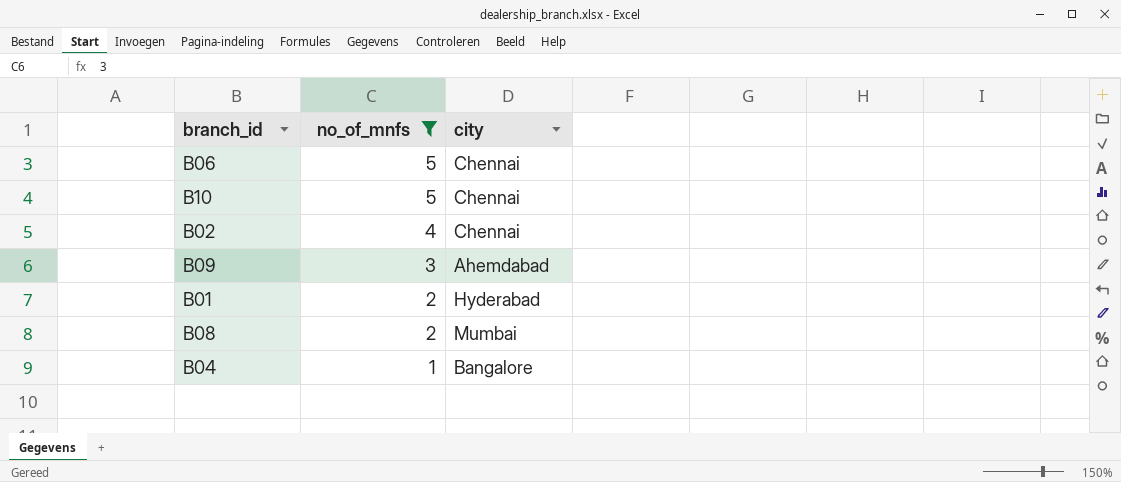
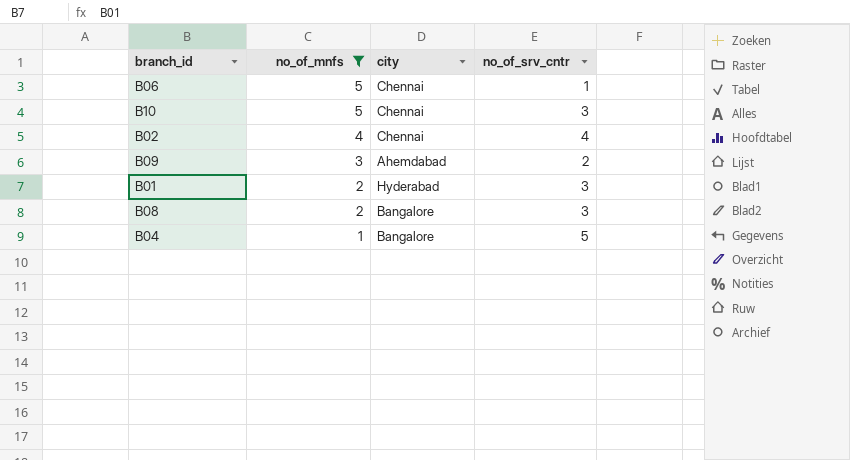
column no_of_srv_cntr | position: none -> 4
B08 | city: Mumbai -> Bangalore

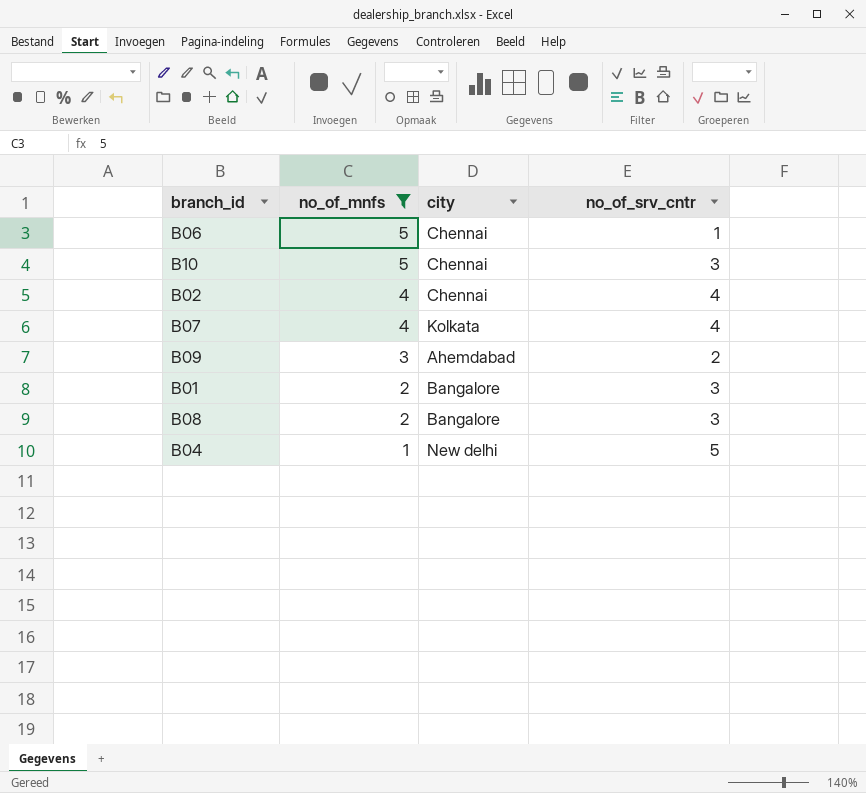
row B07: none -> 4 | Kolkata | 4
B01 | city: Hyderabad -> Bangalore
B04 | city: Bangalore -> New delhi

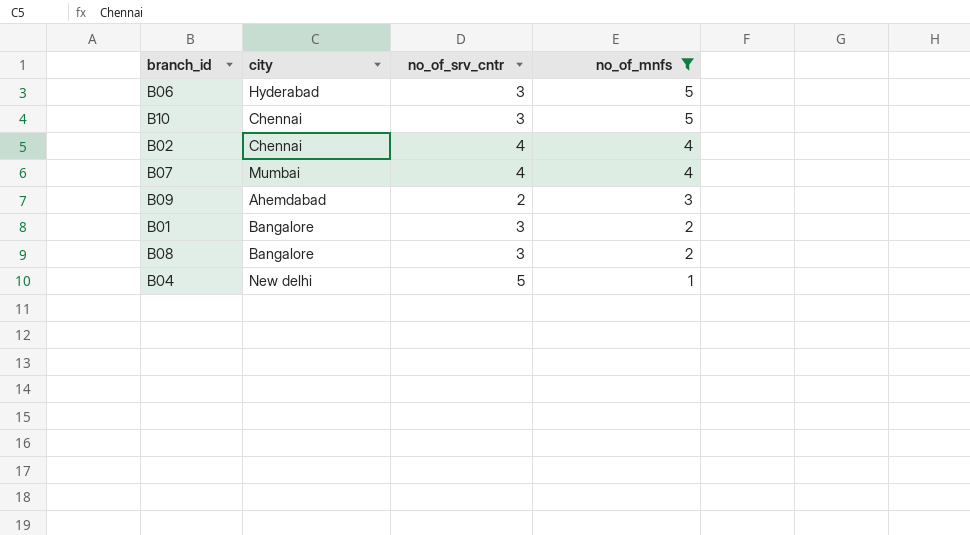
column no_of_mnfs | position: 2 -> 4
B06 | city: Chennai -> Hyderabad
B06 | no_of_srv_cntr: 1 -> 3
B07 | city: Kolkata -> Mumbai

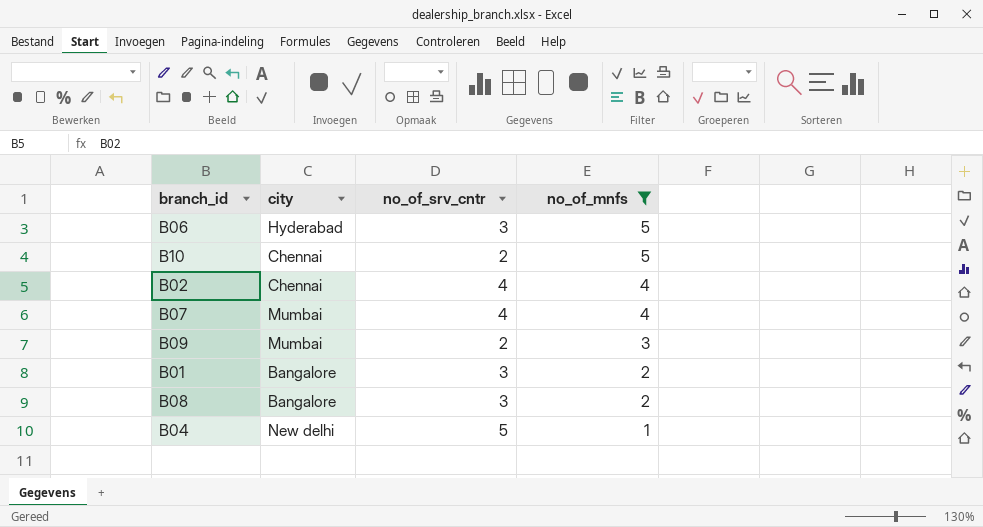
B10 | no_of_srv_cntr: 3 -> 2
B09 | city: Ahemdabad -> Mumbai

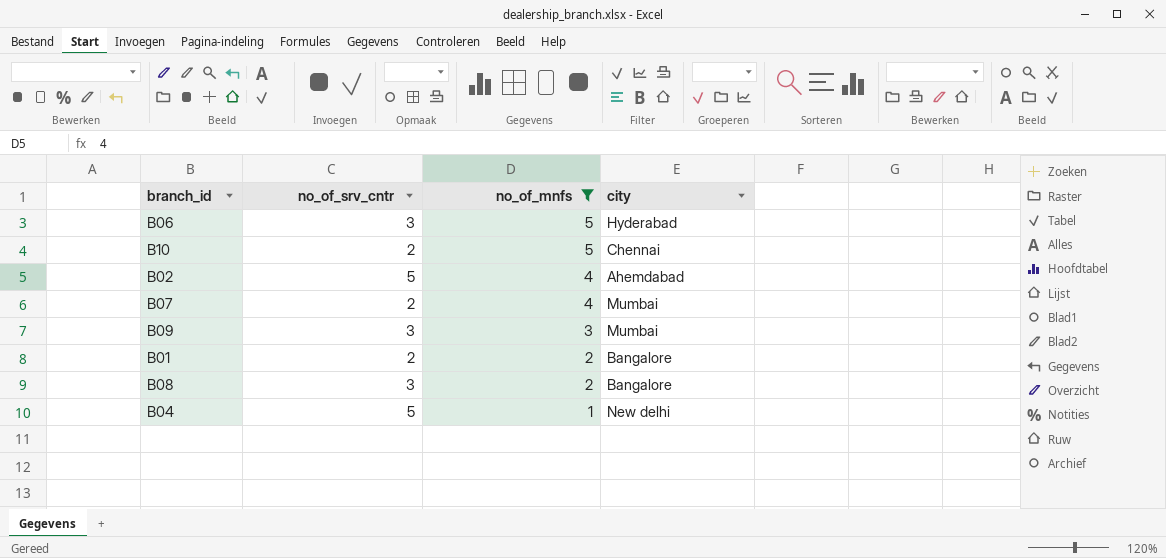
column city | position: 2 -> 4
B02 | no_of_srv_cntr: 4 -> 5
B02 | city: Chennai -> Ahemdabad
B07 | no_of_srv_cntr: 4 -> 2
B09 | no_of_srv_cntr: 2 -> 3
B01 | no_of_srv_cntr: 3 -> 2

